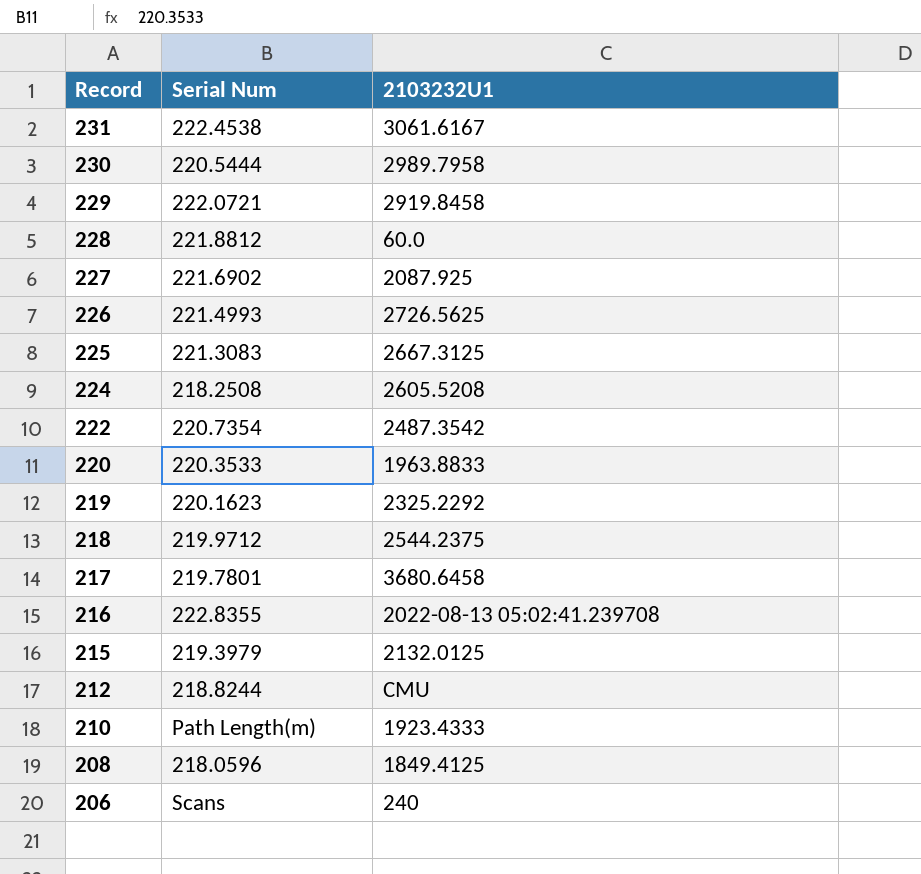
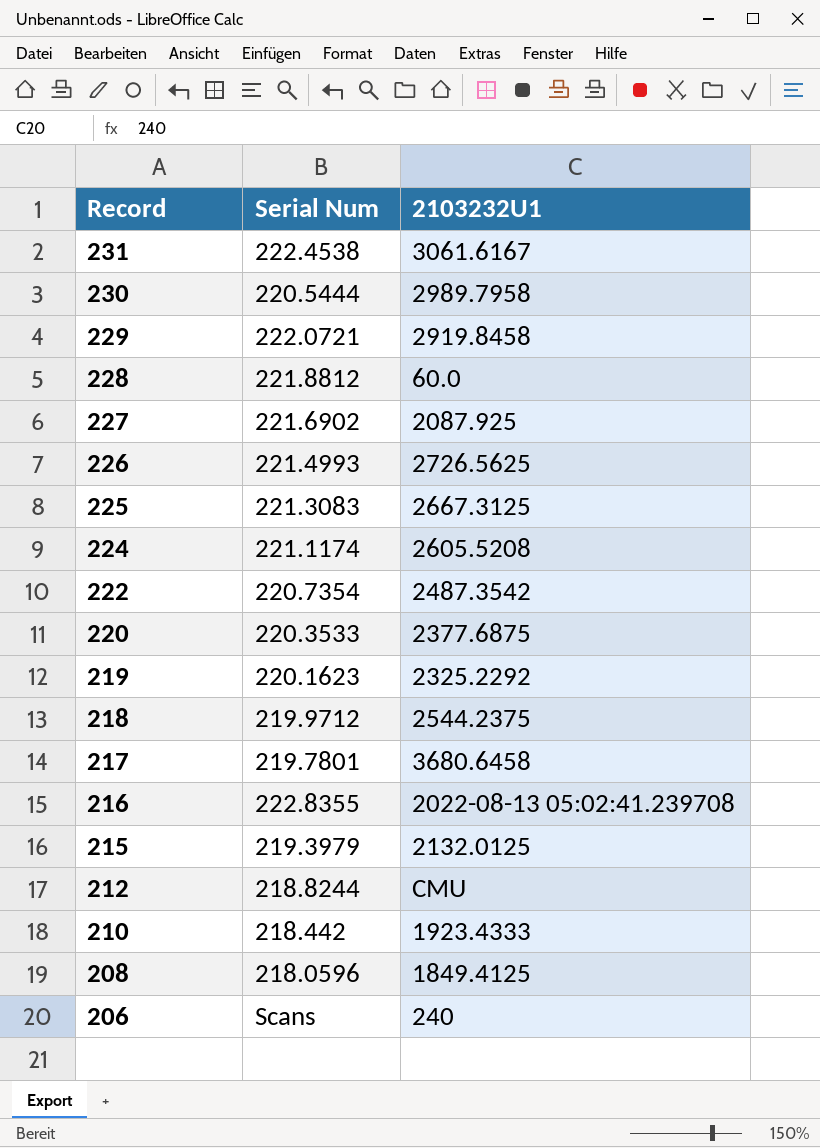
224 | Serial Num: 218.2508 -> 221.1174
220 | 2103232U1: 1963.8833 -> 2377.6875
210 | Serial Num: Path Length(m) -> 218.442

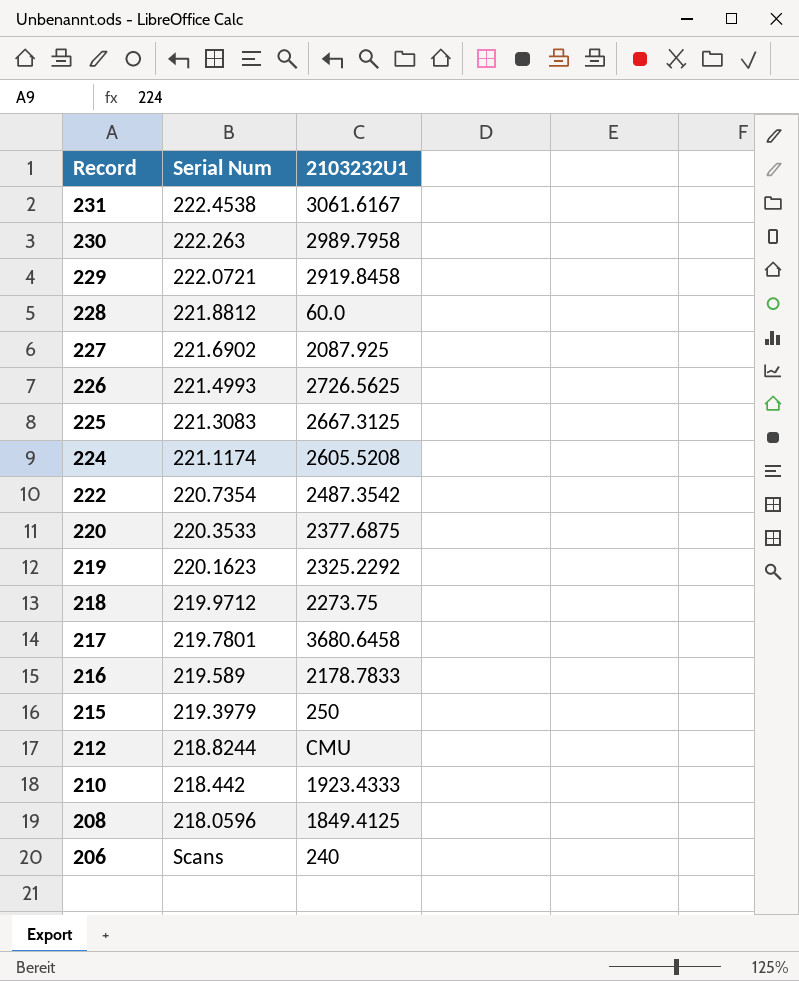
230 | Serial Num: 220.5444 -> 222.263
218 | 2103232U1: 2544.2375 -> 2273.75
216 | Serial Num: 222.8355 -> 219.589
216 | 2103232U1: 2022-08-13 05:02:41.239708 -> 2178.7833
215 | 2103232U1: 2132.0125 -> 250

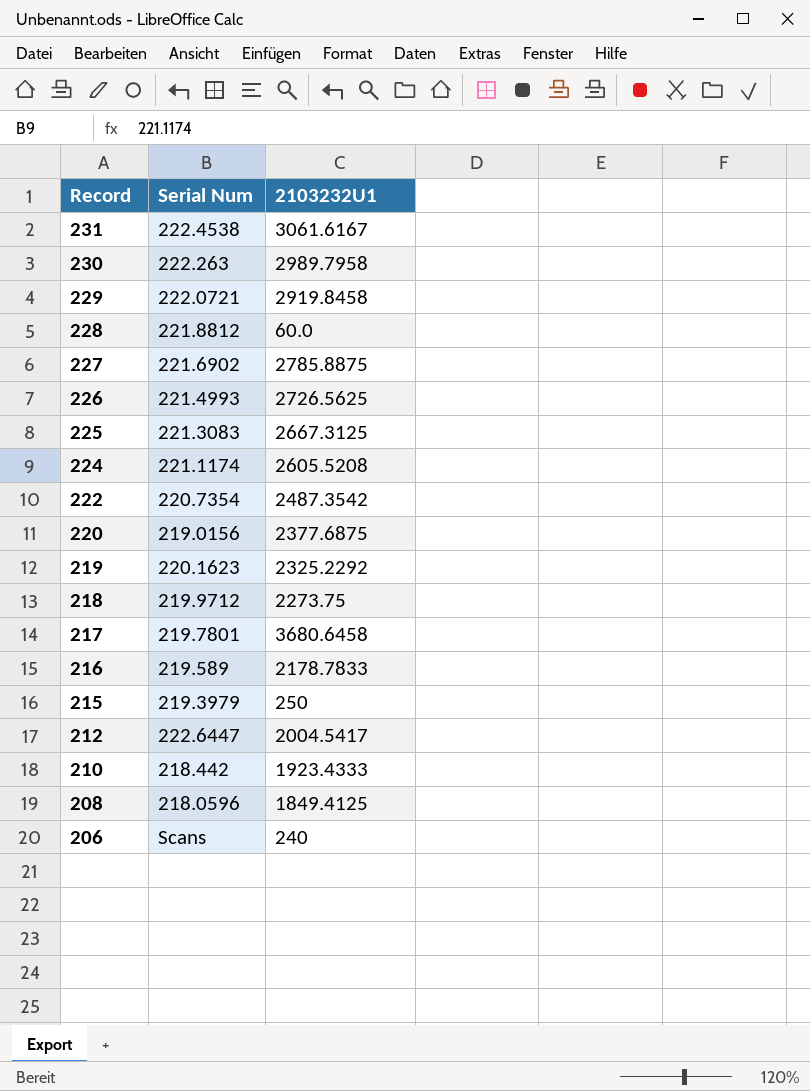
227 | 2103232U1: 2087.925 -> 2785.8875
220 | Serial Num: 220.3533 -> 219.0156
212 | Serial Num: 218.8244 -> 222.6447
212 | 2103232U1: CMU -> 2004.5417

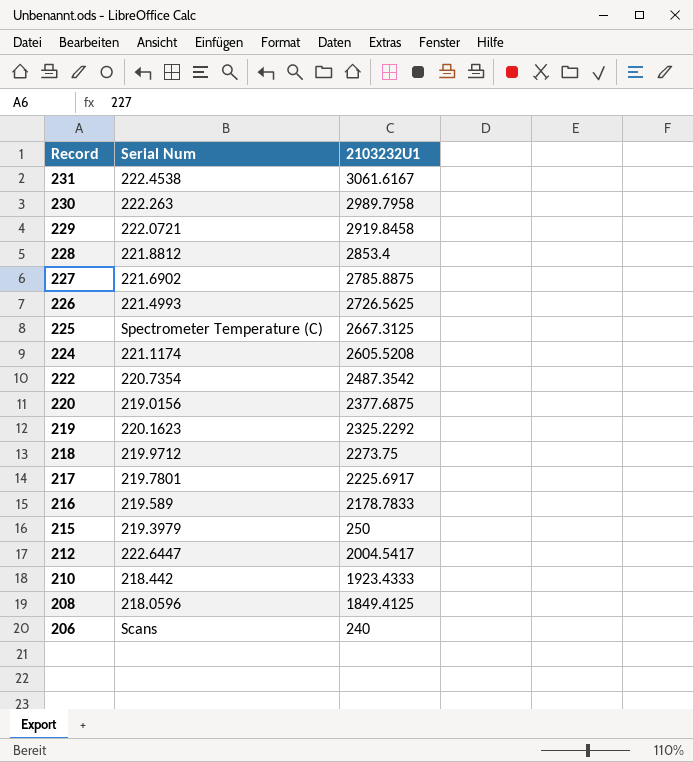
228 | 2103232U1: 60.0 -> 2853.4
225 | Serial Num: 221.3083 -> Spectrometer Temperature (C)
217 | 2103232U1: 3680.6458 -> 2225.6917

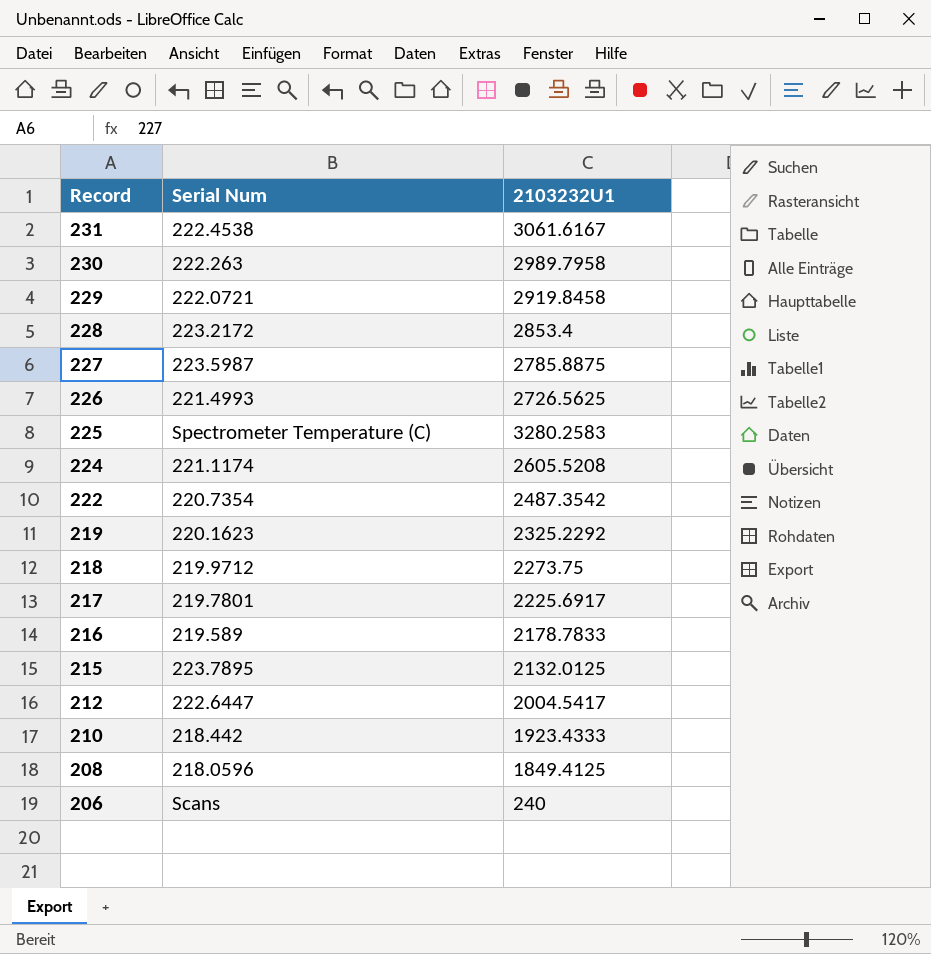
row 220: 219.0156 | 2377.6875 -> none
228 | Serial Num: 221.8812 -> 223.2172
227 | Serial Num: 221.6902 -> 223.5987
225 | 2103232U1: 2667.3125 -> 3280.2583
215 | Serial Num: 219.3979 -> 223.7895
215 | 2103232U1: 250 -> 2132.0125

